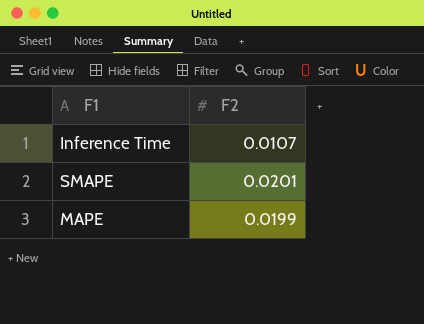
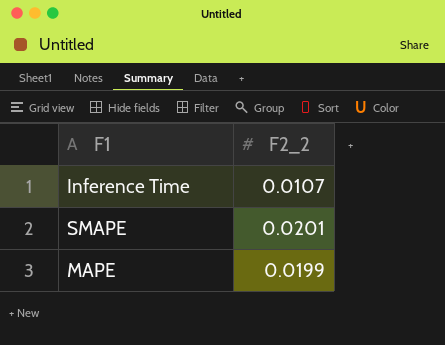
column name: F2 -> F2_2

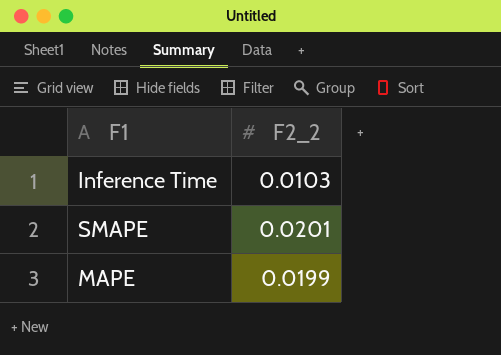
Inference Time | F2_2: 0.0107 -> 0.0103

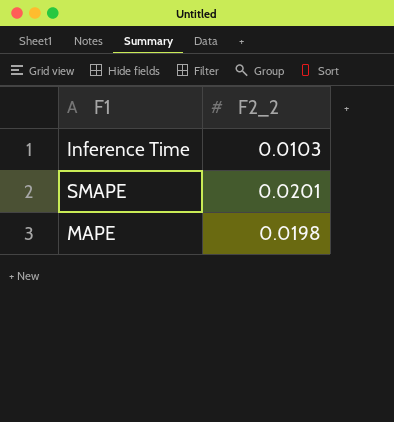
MAPE | F2_2: 0.0199 -> 0.0198

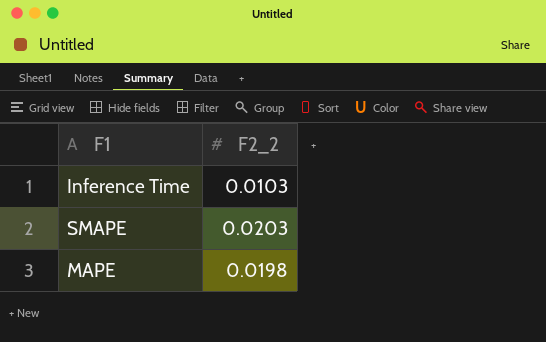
SMAPE | F2_2: 0.0201 -> 0.0203

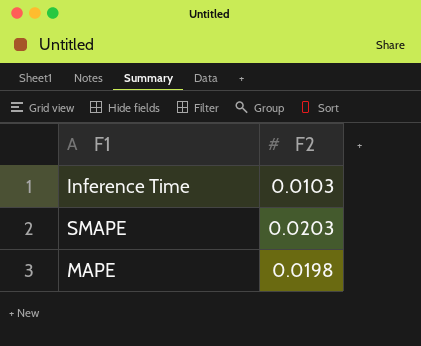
column name: F2_2 -> F2

